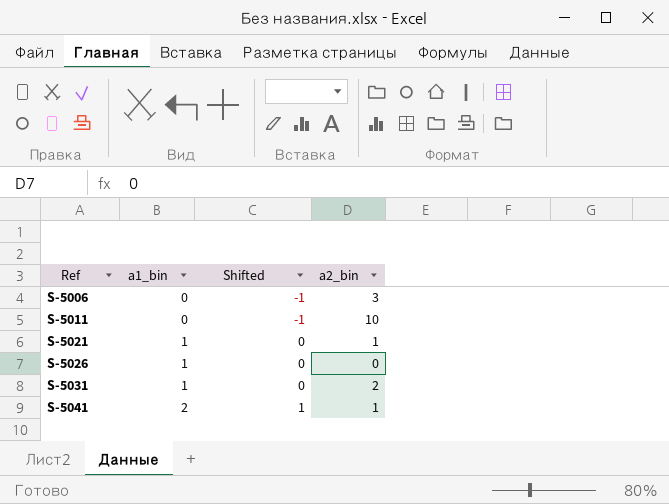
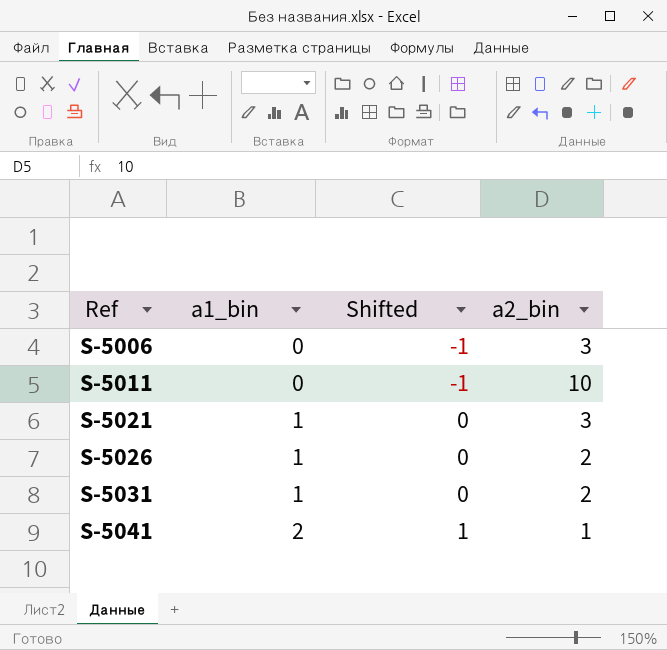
S-5021 | a2_bin: 1 -> 3
S-5026 | a2_bin: 0 -> 2

